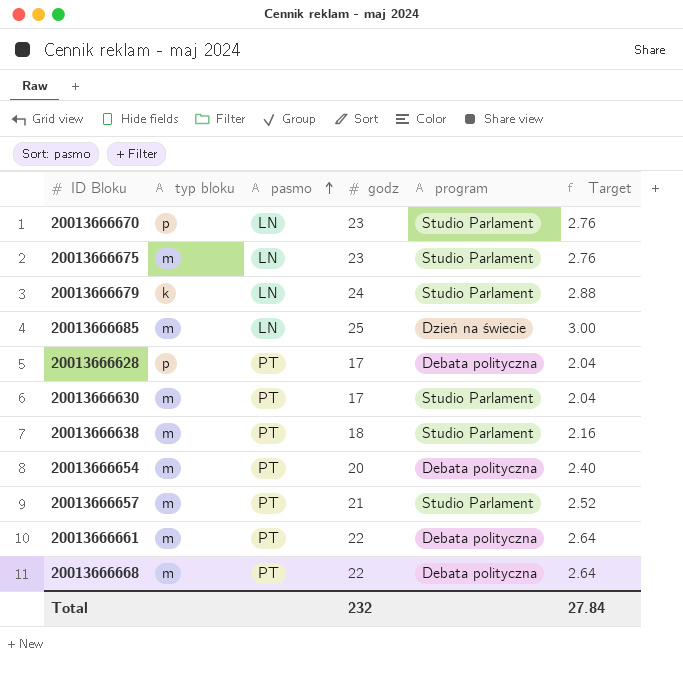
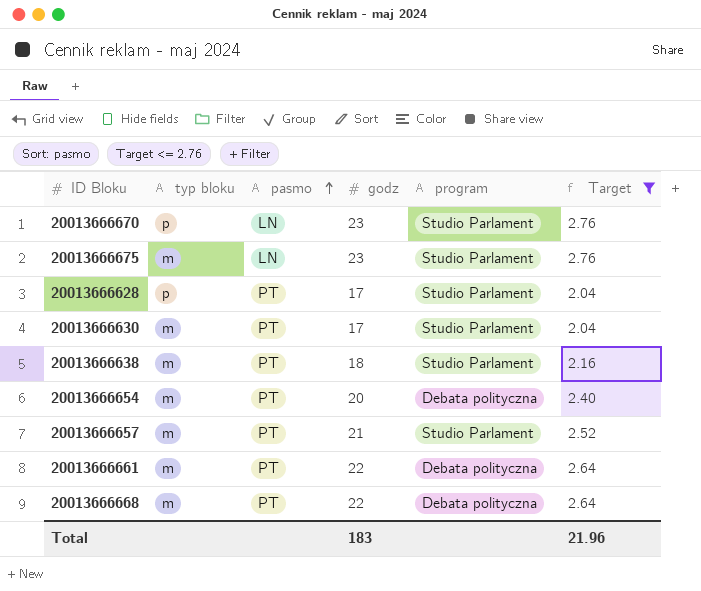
filter: none -> Target <= 2.76
20013666628 | program: Debata polityczna -> Studio Parlament
Total | godz: 232 -> 183
Total | Target: 27.84 -> 21.96

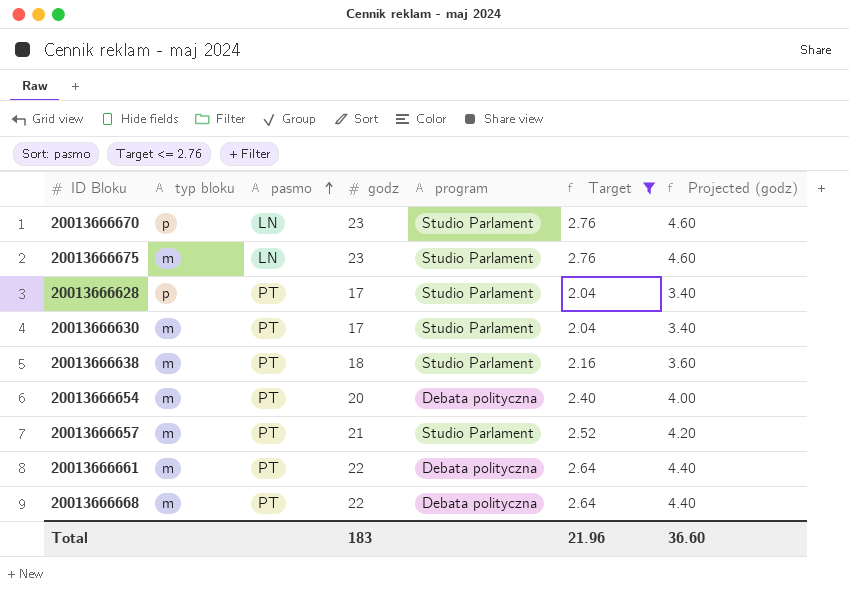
column Projected (godz) | formula: none -> [godz] * 0.2

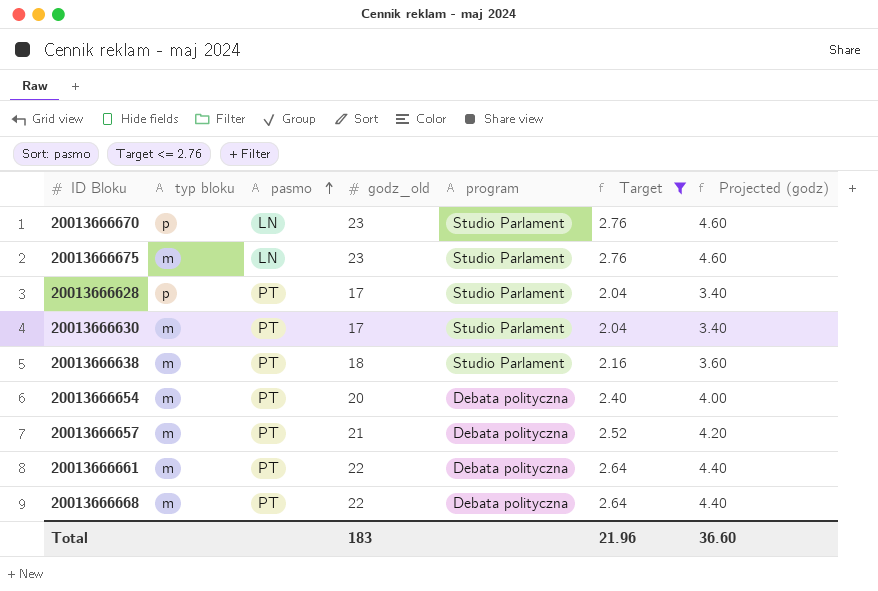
column name: godz -> godz_old
20013666657 | program: Studio Parlament -> Debata polityczna

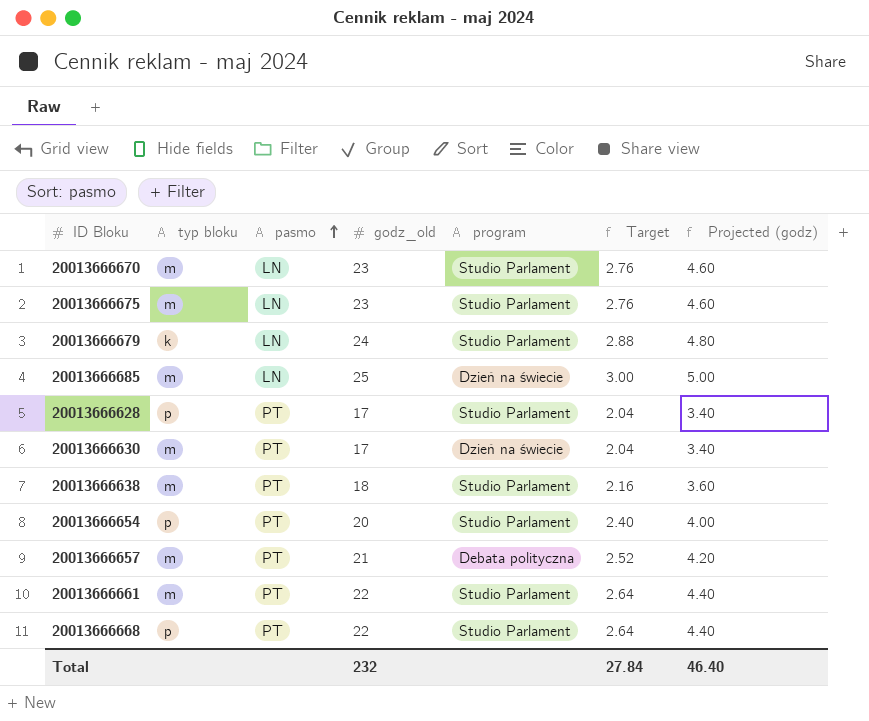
filter: Target <= 2.76 -> none
20013666670 | typ bloku: p -> m
20013666630 | program: Studio Parlament -> Dzień na świecie
20013666654 | typ bloku: m -> p
20013666654 | program: Debata polityczna -> Studio Parlament
20013666661 | program: Debata polityczna -> Studio Parlament
20013666668 | typ bloku: m -> p
20013666668 | program: Debata polityczna -> Studio Parlament
Total | godz_old: 183 -> 232
Total | Target: 21.96 -> 27.84
Total | Projected (godz): 36.60 -> 46.40

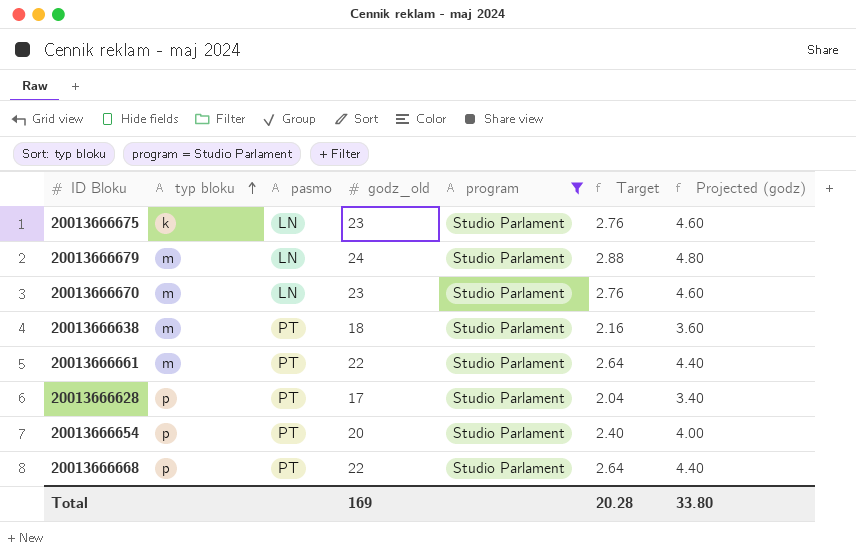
filter: none -> program = Studio Parlament
row order: pasmo ascending -> typ bloku ascending
20013666675 | typ bloku: m -> k
20013666679 | typ bloku: k -> m
Total | godz_old: 232 -> 169
Total | Target: 27.84 -> 20.28
Total | Projected (godz): 46.40 -> 33.80

